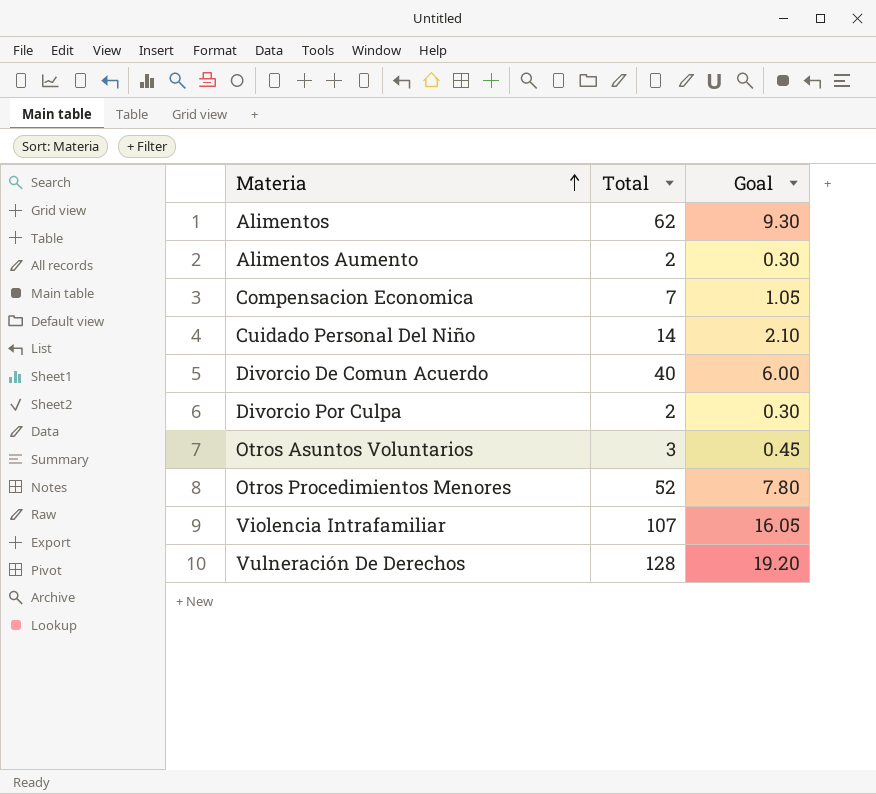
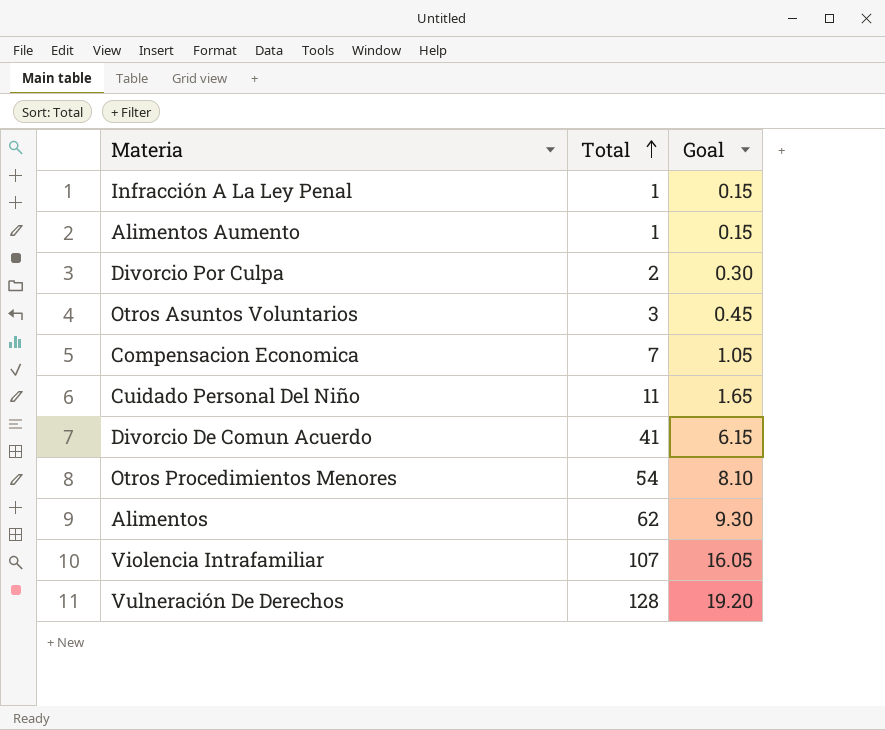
row order: Materia ascending -> Total ascending
row Infracción A La Ley Penal: none -> 1 | 0.15
Alimentos Aumento | Total: 2 -> 1
Alimentos Aumento | Goal: 0.30 -> 0.15
Cuidado Personal Del Niño | Total: 14 -> 11
Cuidado Personal Del Niño | Goal: 2.10 -> 1.65
Divorcio De Comun Acuerdo | Total: 40 -> 41
Divorcio De Comun Acuerdo | Goal: 6.00 -> 6.15
Otros Procedimientos Menores | Total: 52 -> 54
Otros Procedimientos Menores | Goal: 7.80 -> 8.10

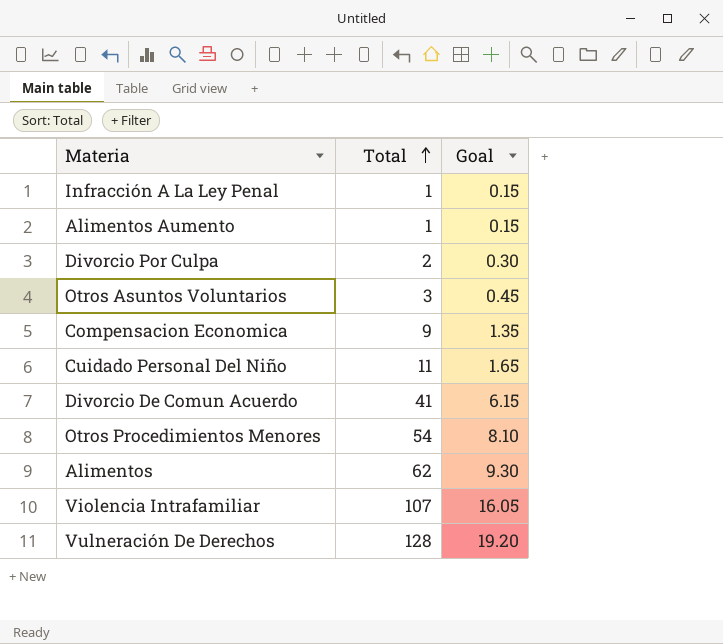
Compensacion Economica | Total: 7 -> 9
Compensacion Economica | Goal: 1.05 -> 1.35

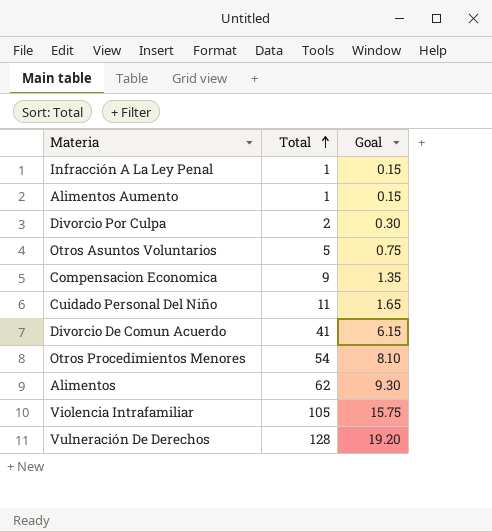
Otros Asuntos Voluntarios | Total: 3 -> 5
Otros Asuntos Voluntarios | Goal: 0.45 -> 0.75
Violencia Intrafamiliar | Total: 107 -> 105
Violencia Intrafamiliar | Goal: 16.05 -> 15.75

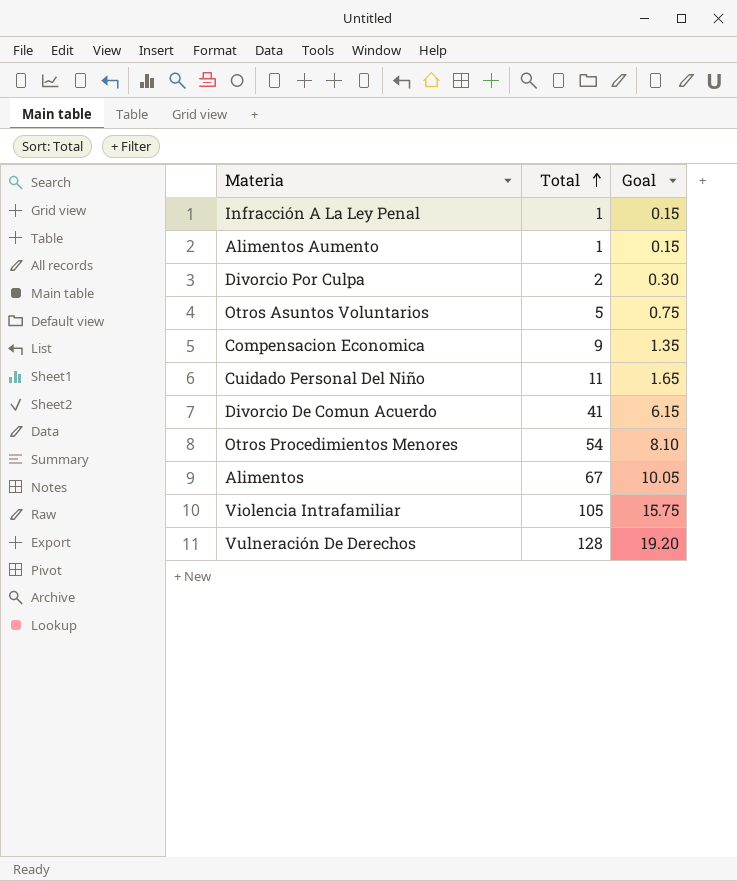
Alimentos | Total: 62 -> 67
Alimentos | Goal: 9.30 -> 10.05

